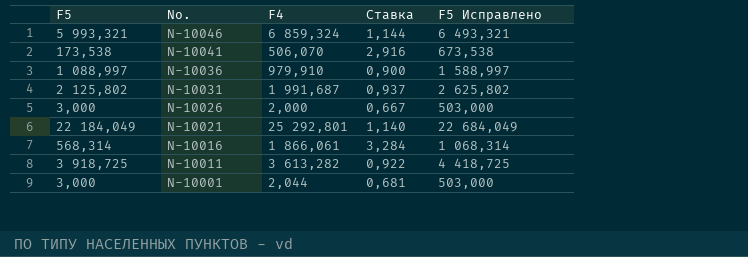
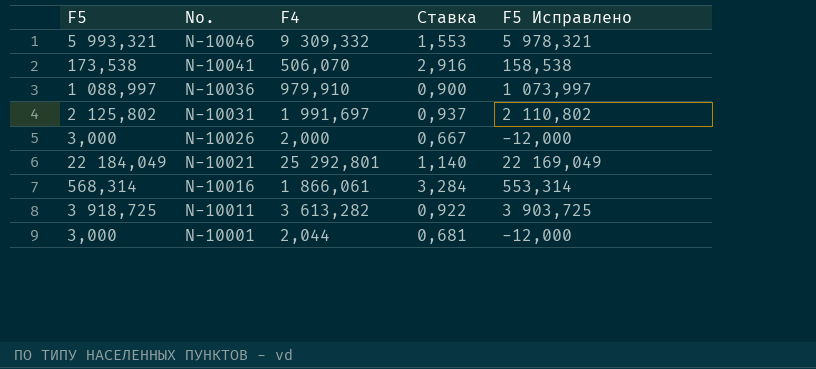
column F5 Исправлено | formula: [F5] + 500 -> [F5] - 15
N-10046 | F4: 6 859,324 -> 9 309,332
N-10046 | Ставка: 1,144 -> 1,553
N-10031 | F4: 1 991,687 -> 1 991,697

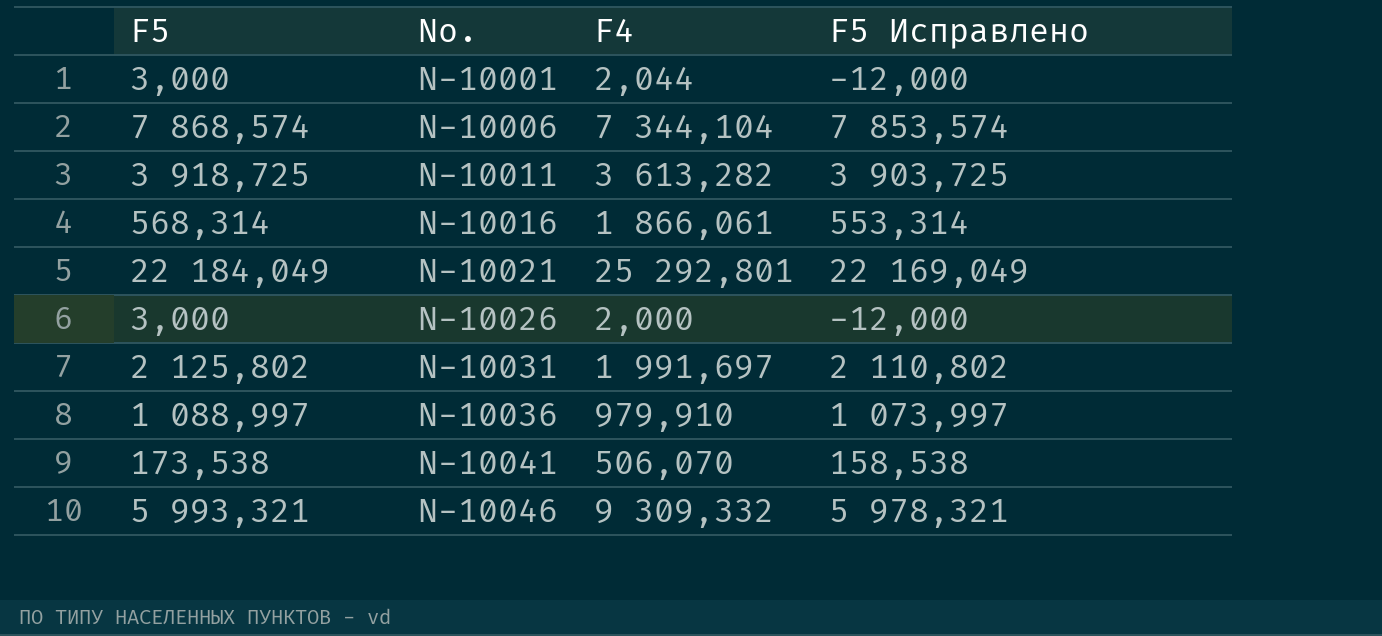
row order: No. descending -> No. ascending
column Ставка | formula: [F4] / [F5] -> none
row N-10006: none -> 7 868,574 | 7 344,104 | 7 853,574

